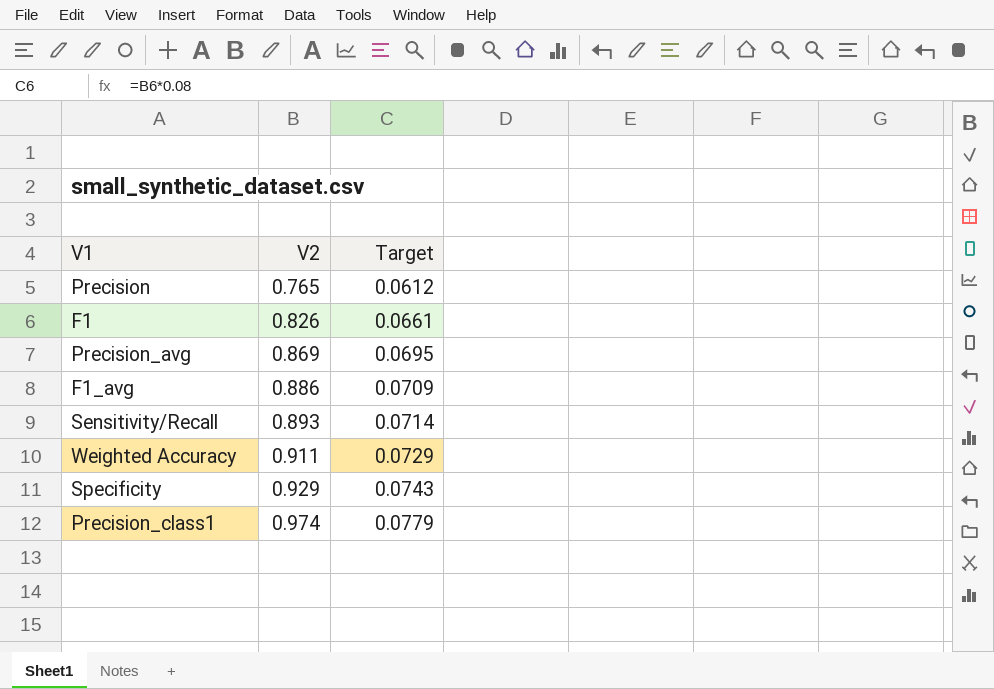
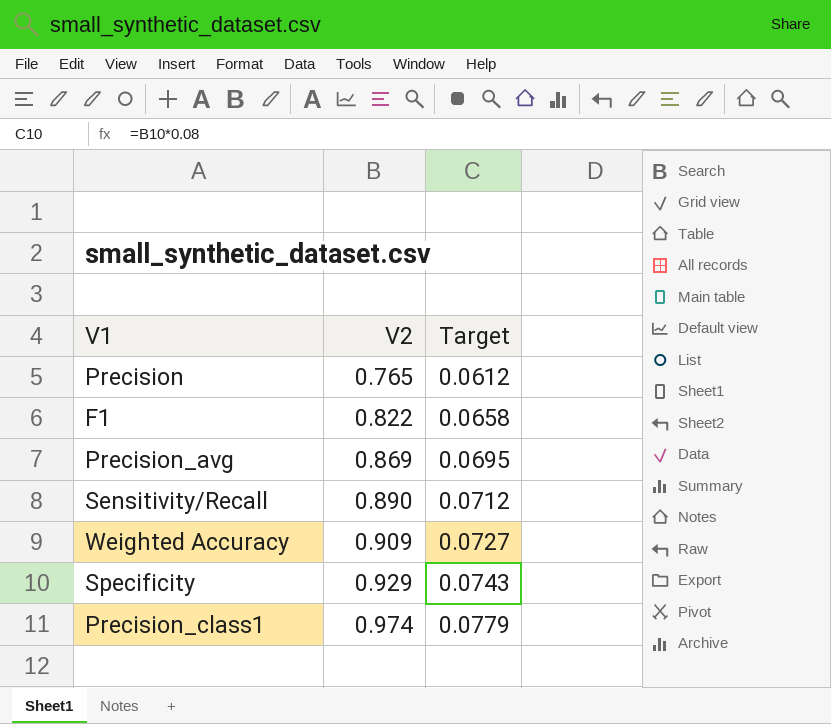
row F1_avg: 0.886 | 0.0709 -> none
F1 | V2: 0.826 -> 0.822
F1 | Target: 0.0661 -> 0.0658
Sensitivity/Recall | V2: 0.893 -> 0.890
Sensitivity/Recall | Target: 0.0714 -> 0.0712
Weighted Accuracy | V2: 0.911 -> 0.909
Weighted Accuracy | Target: 0.0729 -> 0.0727

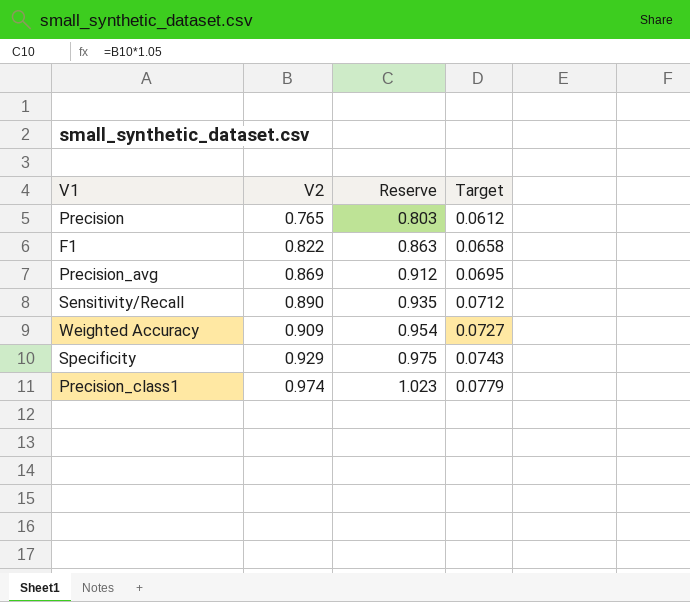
column Reserve | formula: none -> [V2] * 1.05

